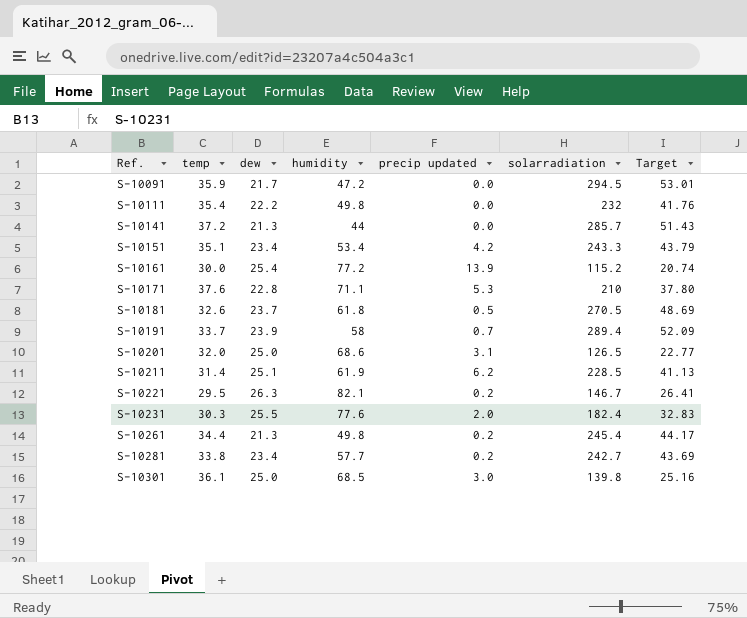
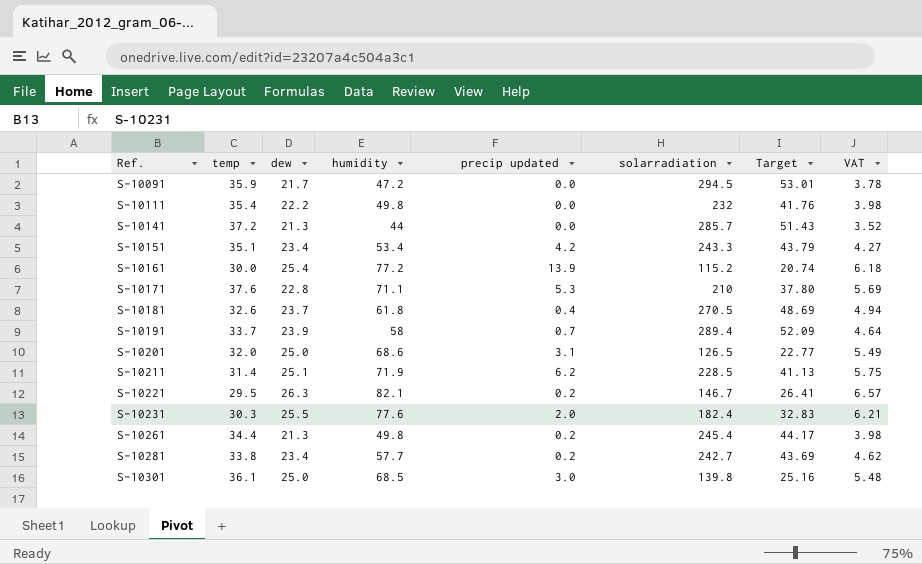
column VAT | formula: none -> [humidity] * 0.08
S-10181 | precip updated: 0.5 -> 0.4
S-10211 | humidity: 61.9 -> 71.9

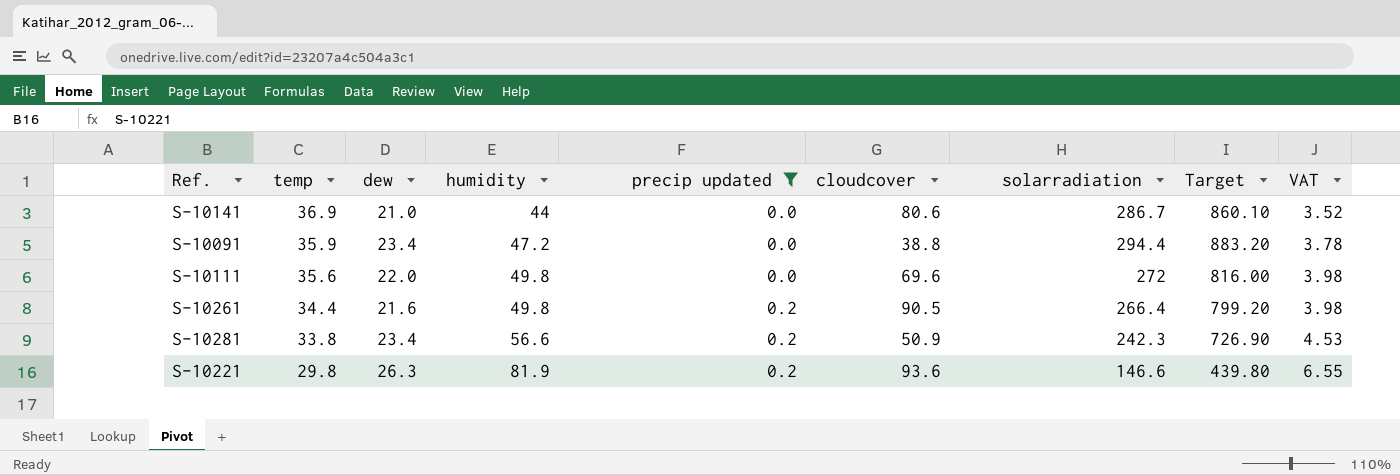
filter: none -> precip updated <= 0.2
row order: Ref. ascending -> temp descending
column cloudcover | position: none -> 6
column Target | formula: [solarradiation] * 0.18 -> [solarradiation] * 3
S-10141 | temp: 37.2 -> 36.9
S-10141 | dew: 21.3 -> 21.0
S-10141 | solarradiation: 285.7 -> 286.7
S-10091 | dew: 21.7 -> 23.4
S-10091 | solarradiation: 294.5 -> 294.4
S-10111 | temp: 35.4 -> 35.6
S-10111 | dew: 22.2 -> 22.0
S-10111 | solarradiation: 232 -> 272
S-10261 | dew: 21.3 -> 21.6
S-10261 | solarradiation: 245.4 -> 266.4
S-10281 | humidity: 57.7 -> 56.6
S-10281 | solarradiation: 242.7 -> 242.3
S-10281 | VAT: 4.62 -> 4.53
S-10221 | temp: 29.5 -> 29.8
S-10221 | humidity: 82.1 -> 81.9
S-10221 | solarradiation: 146.7 -> 146.6
S-10221 | VAT: 6.57 -> 6.55

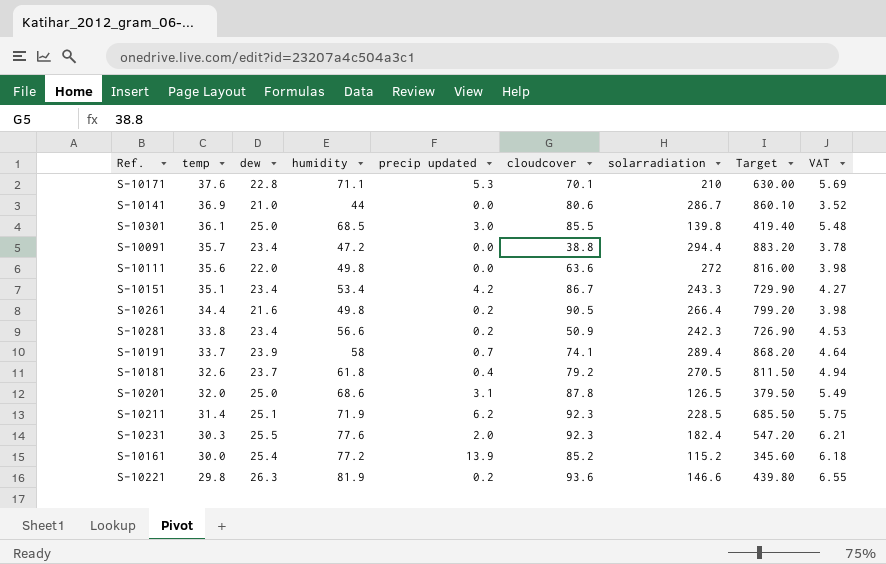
filter: precip updated <= 0.2 -> none
S-10091 | temp: 35.9 -> 35.7
S-10111 | cloudcover: 69.6 -> 63.6

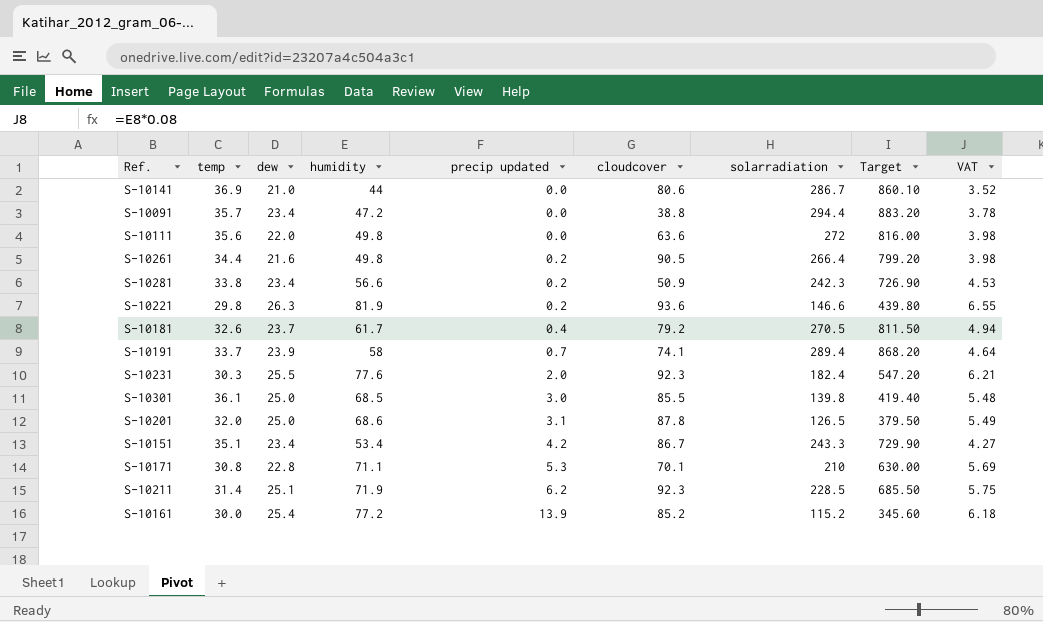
row order: temp descending -> precip updated ascending
S-10181 | humidity: 61.8 -> 61.7
S-10171 | temp: 37.6 -> 30.8

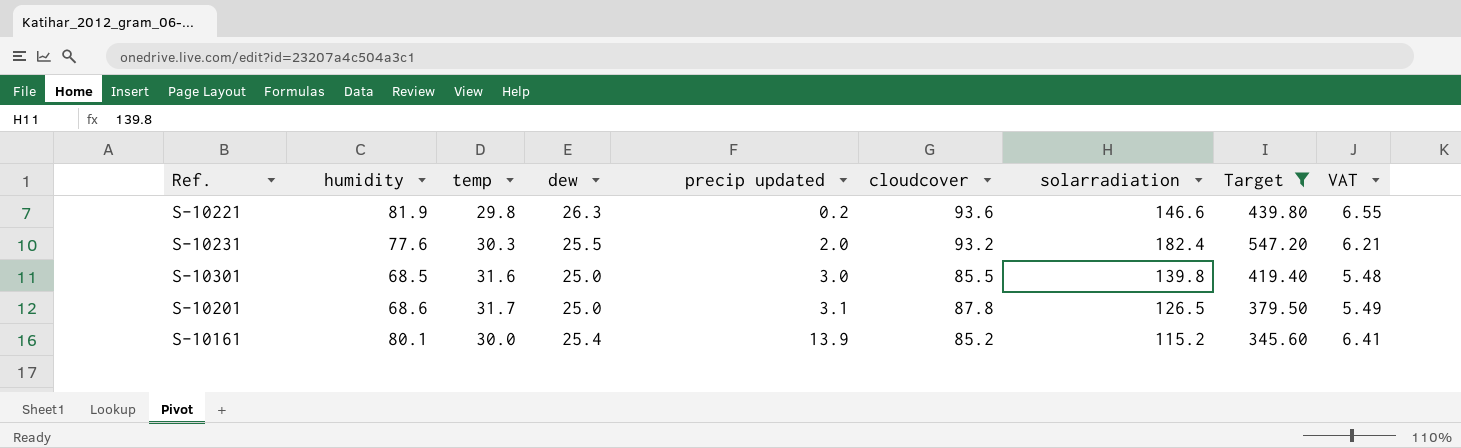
filter: none -> Target <= 547.20
column humidity | position: 4 -> 2
S-10231 | cloudcover: 92.3 -> 93.2
S-10301 | temp: 36.1 -> 31.6
S-10201 | temp: 32.0 -> 31.7
S-10161 | humidity: 77.2 -> 80.1
S-10161 | VAT: 6.18 -> 6.41

